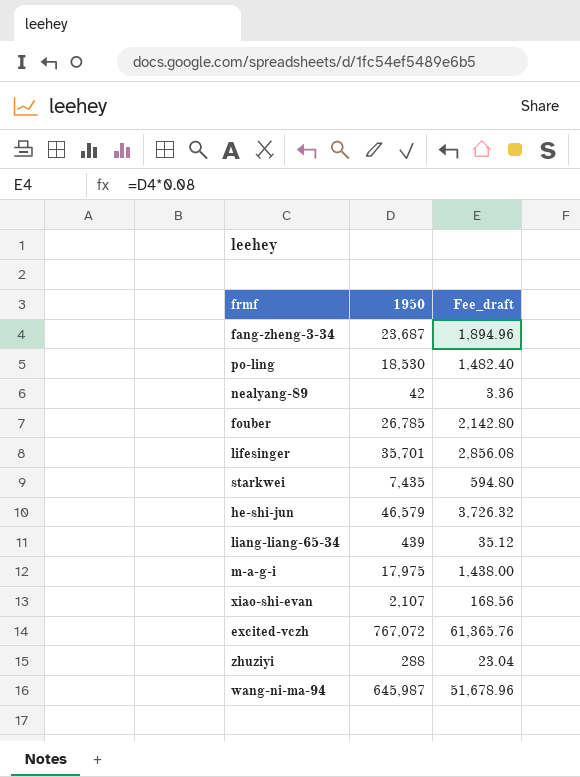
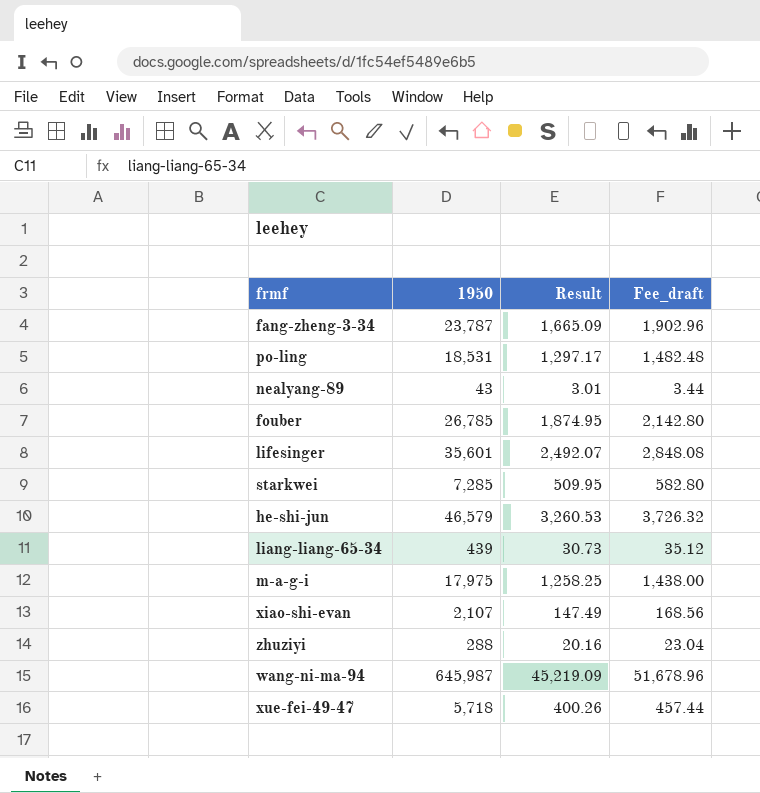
column Result | formula: none -> [1950] * 0.07
row excited-vczh: 767,072 | 61,365.76 -> none
fang-zheng-3-34 | 1950: 23,687 -> 23,787
fang-zheng-3-34 | Fee_draft: 1,894.96 -> 1,902.96
po-ling | 1950: 18,530 -> 18,531
po-ling | Fee_draft: 1,482.40 -> 1,482.48
nealyang-89 | 1950: 42 -> 43
nealyang-89 | Fee_draft: 3.36 -> 3.44
lifesinger | 1950: 35,701 -> 35,601
lifesinger | Fee_draft: 2,856.08 -> 2,848.08
starkwei | 1950: 7,435 -> 7,285
starkwei | Fee_draft: 594.80 -> 582.80
row xue-fei-49-47: none -> 5,718 | 400.26 | 457.44

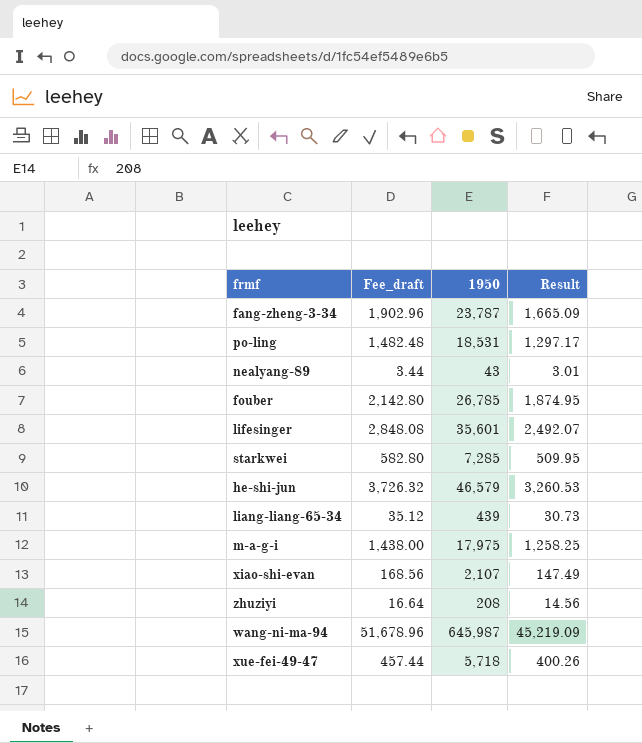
column Fee_draft | position: 4 -> 2
zhuziyi | Fee_draft: 23.04 -> 16.64
zhuziyi | 1950: 288 -> 208
zhuziyi | Result: 20.16 -> 14.56

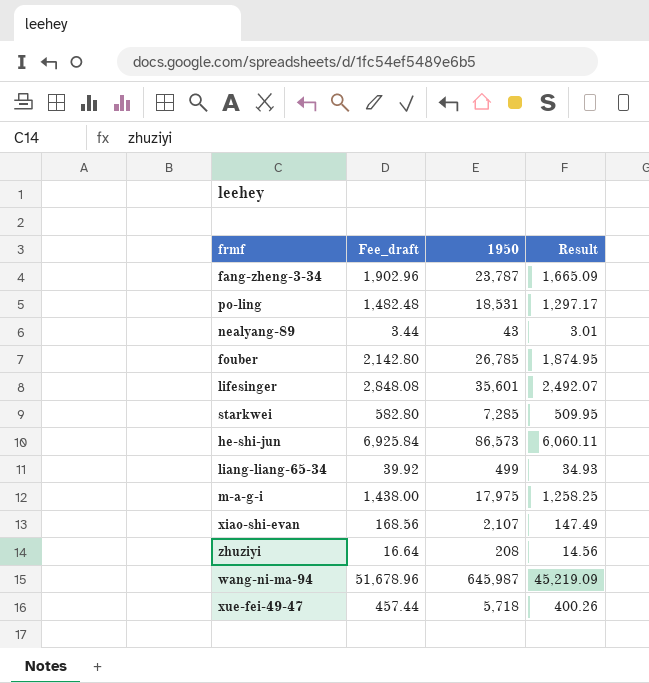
he-shi-jun | Fee_draft: 3,726.32 -> 6,925.84
he-shi-jun | 1950: 46,579 -> 86,573
he-shi-jun | Result: 3,260.53 -> 6,060.11
liang-liang-65-34 | Fee_draft: 35.12 -> 39.92
liang-liang-65-34 | 1950: 439 -> 499
liang-liang-65-34 | Result: 30.73 -> 34.93

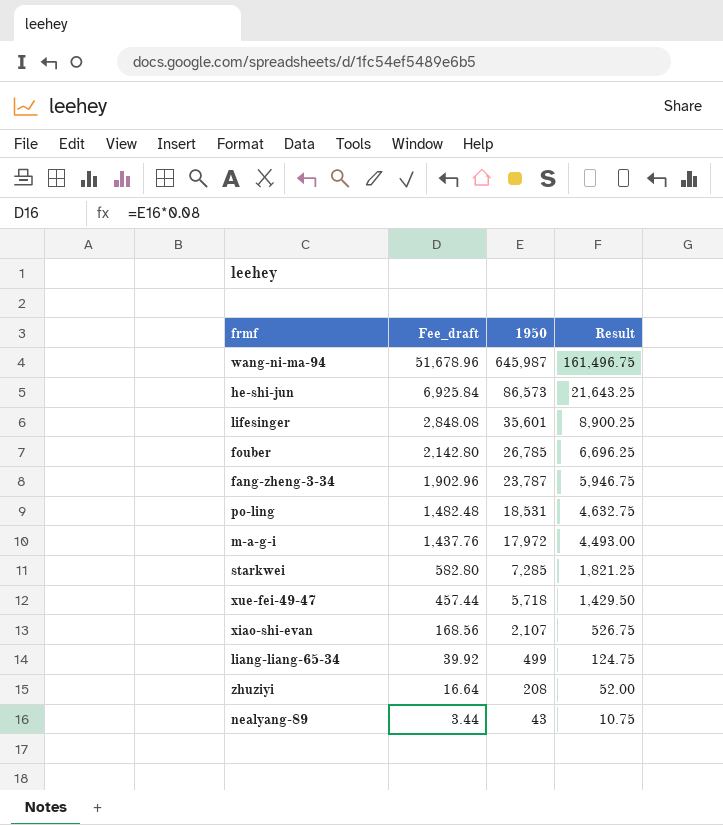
row order: none -> Fee_draft descending
column Result | formula: [1950] * 0.07 -> [1950] * 0.25
m-a-g-i | Fee_draft: 1,438.00 -> 1,437.76
m-a-g-i | 1950: 17,975 -> 17,972

